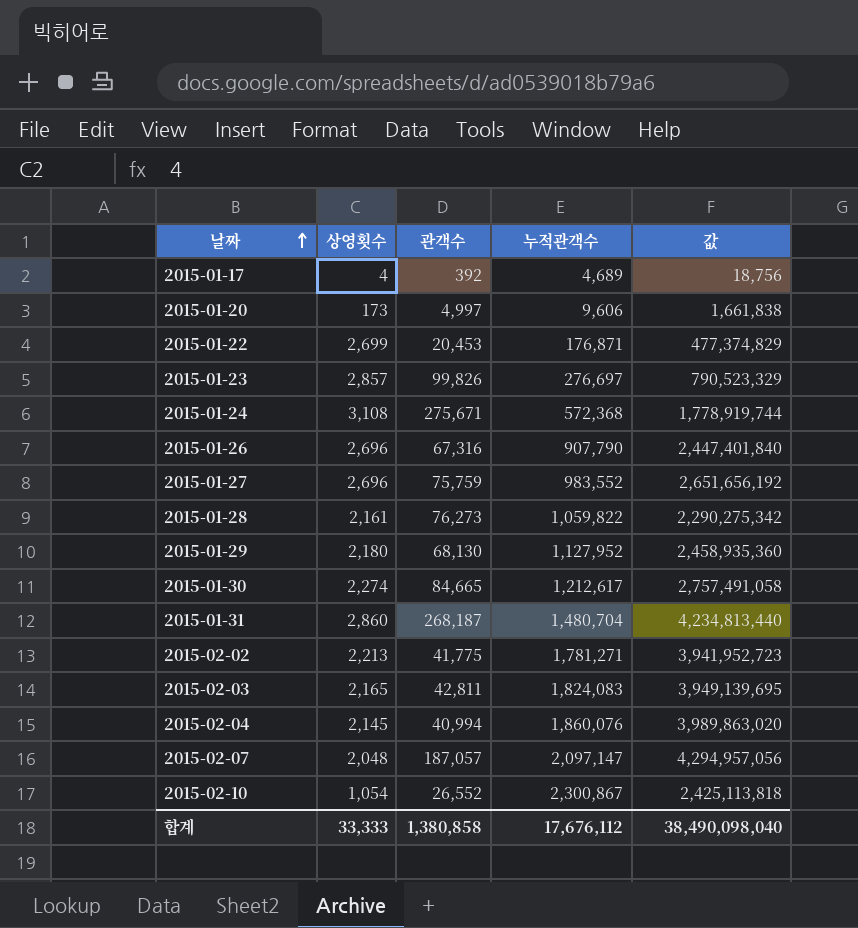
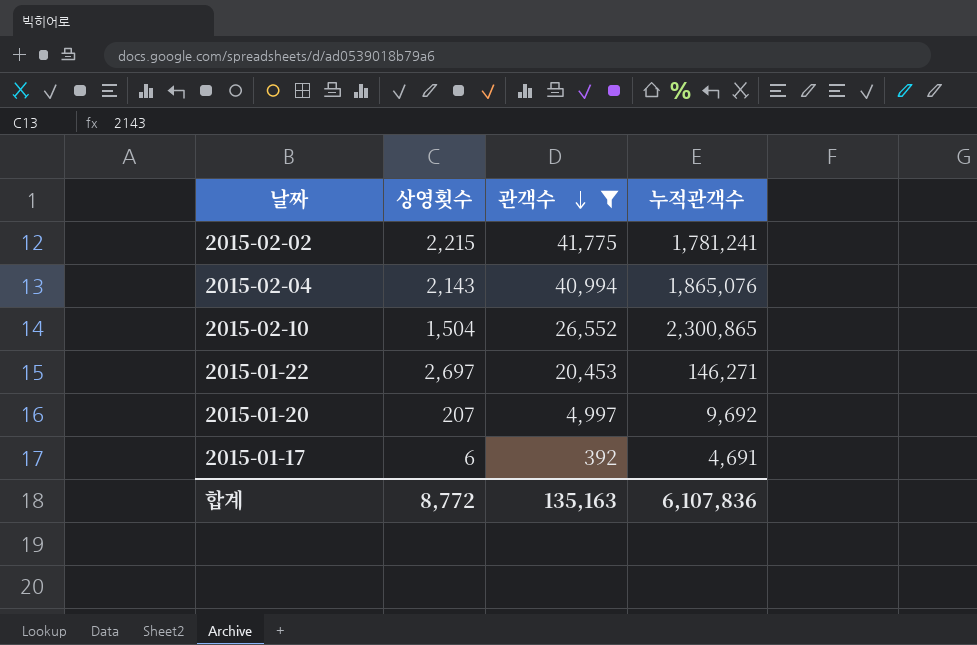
filter: none -> 관객수 <= 41,775
row order: 날짜 ascending -> 관객수 descending
column 값 | formula: [상영횟수] * [누적관객수] -> none
2015-02-02 | 상영횟수: 2,213 -> 2,215
2015-02-02 | 누적관객수: 1,781,271 -> 1,781,241
2015-02-04 | 상영횟수: 2,145 -> 2,143
2015-02-04 | 누적관객수: 1,860,076 -> 1,865,076
2015-02-10 | 상영횟수: 1,054 -> 1,504
2015-02-10 | 누적관객수: 2,300,867 -> 2,300,865
2015-01-22 | 상영횟수: 2,699 -> 2,697
2015-01-22 | 누적관객수: 176,871 -> 146,271
2015-01-20 | 상영횟수: 173 -> 207
2015-01-20 | 누적관객수: 9,606 -> 9,692
2015-01-17 | 상영횟수: 4 -> 6
2015-01-17 | 누적관객수: 4,689 -> 4,691
합계 | 상영횟수: 33,333 -> 8,772
합계 | 관객수: 1,380,858 -> 135,163
합계 | 누적관객수: 17,676,112 -> 6,107,836

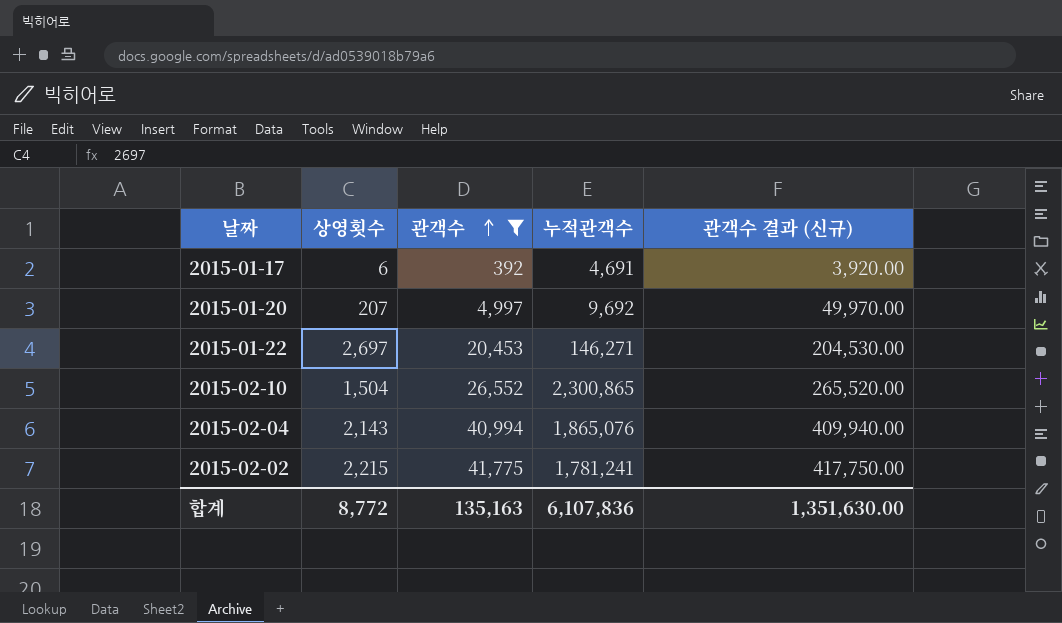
row order: 관객수 descending -> 관객수 ascending
column 관객수 결과 (신규) | formula: none -> [관객수] * 10

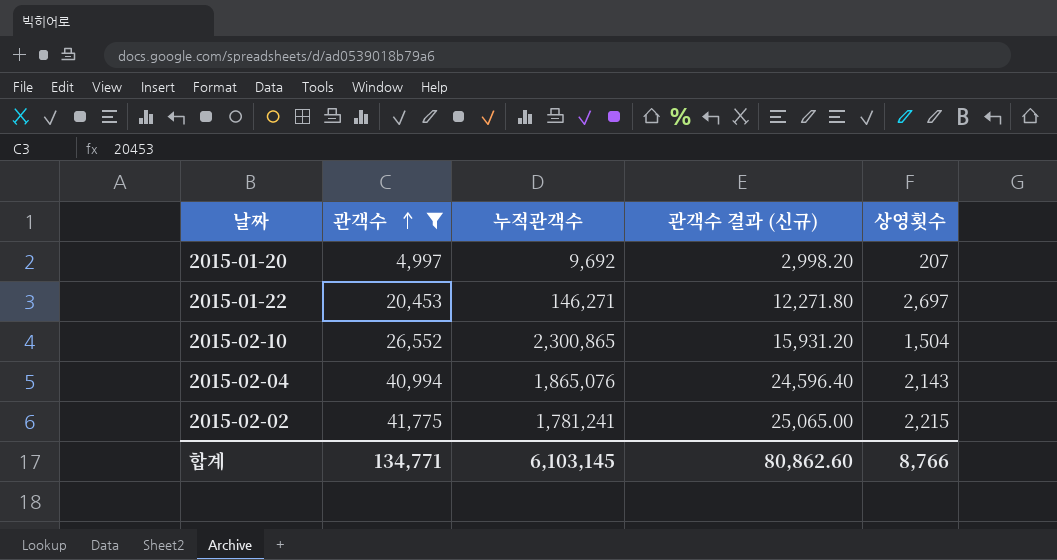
column 관객수 결과 (신규) | formula: [관객수] * 10 -> [관객수] * 0.6
column 상영횟수 | position: 2 -> 5
row 2015-01-17: 6 | 392 | 4,691 | 3,920.00 -> none
합계 | 관객수: 135,163 -> 134,771
합계 | 누적관객수: 6,107,836 -> 6,103,145
합계 | 관객수 결과 (신규): 1,351,630.00 -> 80,862.60
합계 | 상영횟수: 8,772 -> 8,766

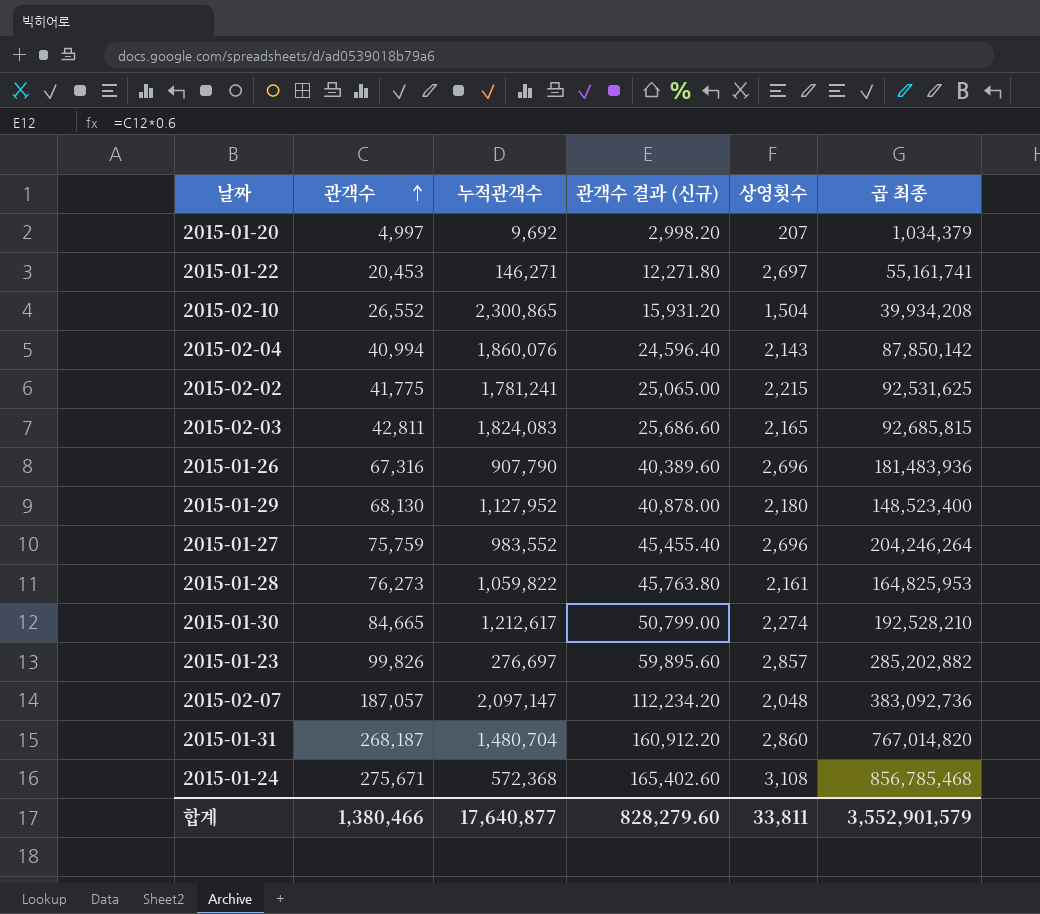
filter: 관객수 <= 41,775 -> none
column 곱 최종 | formula: none -> [관객수] * [상영횟수]
2015-02-04 | 누적관객수: 1,865,076 -> 1,860,076
합계 | 관객수: 134,771 -> 1,380,466
합계 | 누적관객수: 6,103,145 -> 17,640,877
합계 | 관객수 결과 (신규): 80,862.60 -> 828,279.60
합계 | 상영횟수: 8,766 -> 33,811

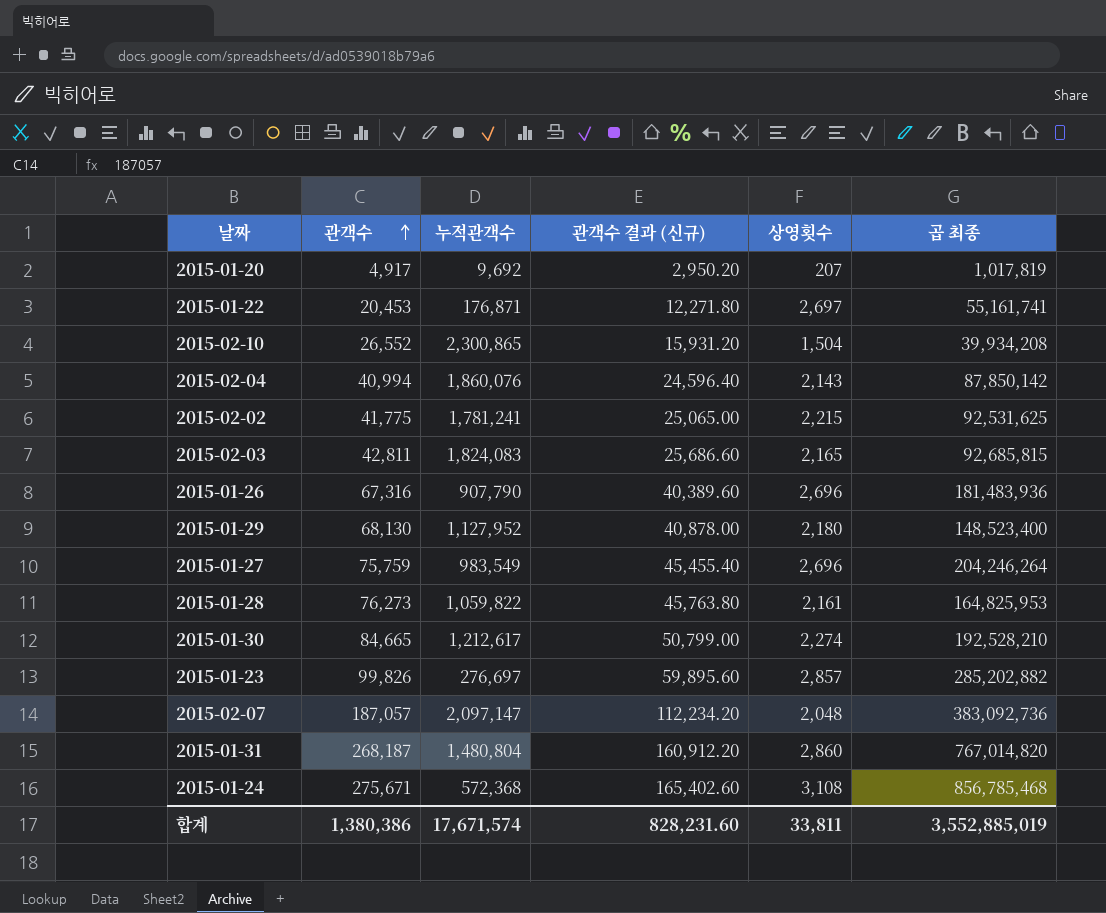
2015-01-20 | 관객수: 4,997 -> 4,917
2015-01-20 | 관객수 결과 (신규): 2,998.20 -> 2,950.20
2015-01-20 | 곱 최종: 1,034,379 -> 1,017,819
2015-01-22 | 누적관객수: 146,271 -> 176,871
2015-01-27 | 누적관객수: 983,552 -> 983,549
2015-01-31 | 누적관객수: 1,480,704 -> 1,480,804
합계 | 관객수: 1,380,466 -> 1,380,386
합계 | 누적관객수: 17,640,877 -> 17,671,574
합계 | 관객수 결과 (신규): 828,279.60 -> 828,231.60
합계 | 곱 최종: 3,552,901,579 -> 3,552,885,019

